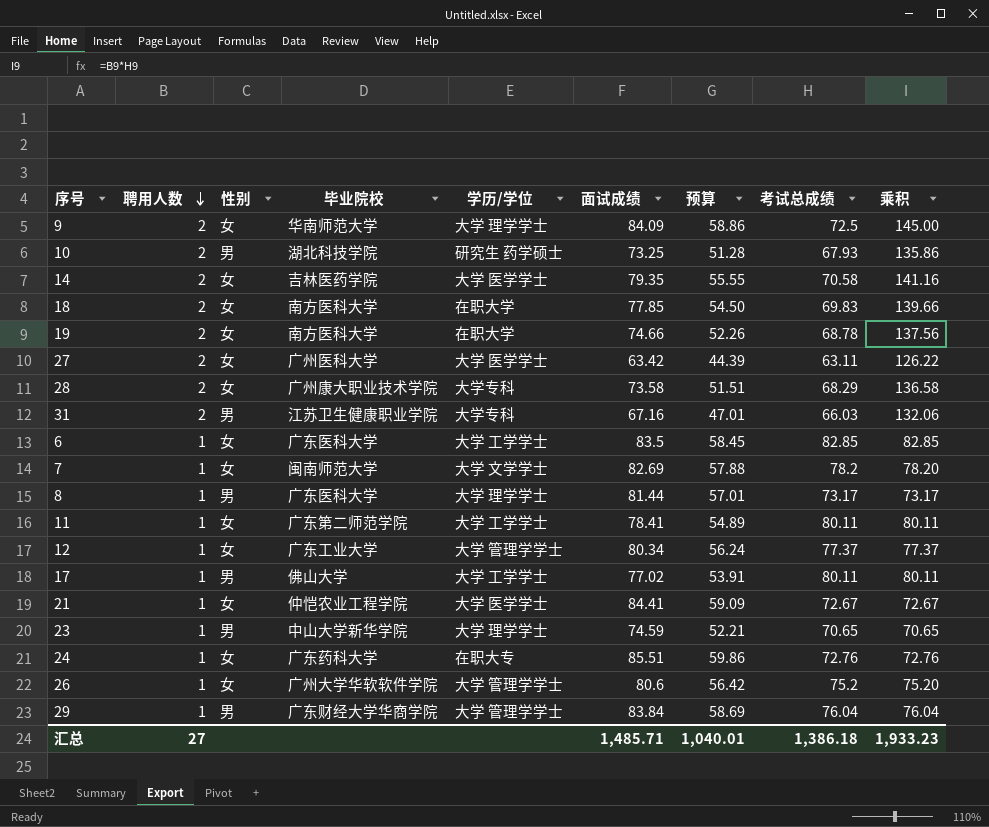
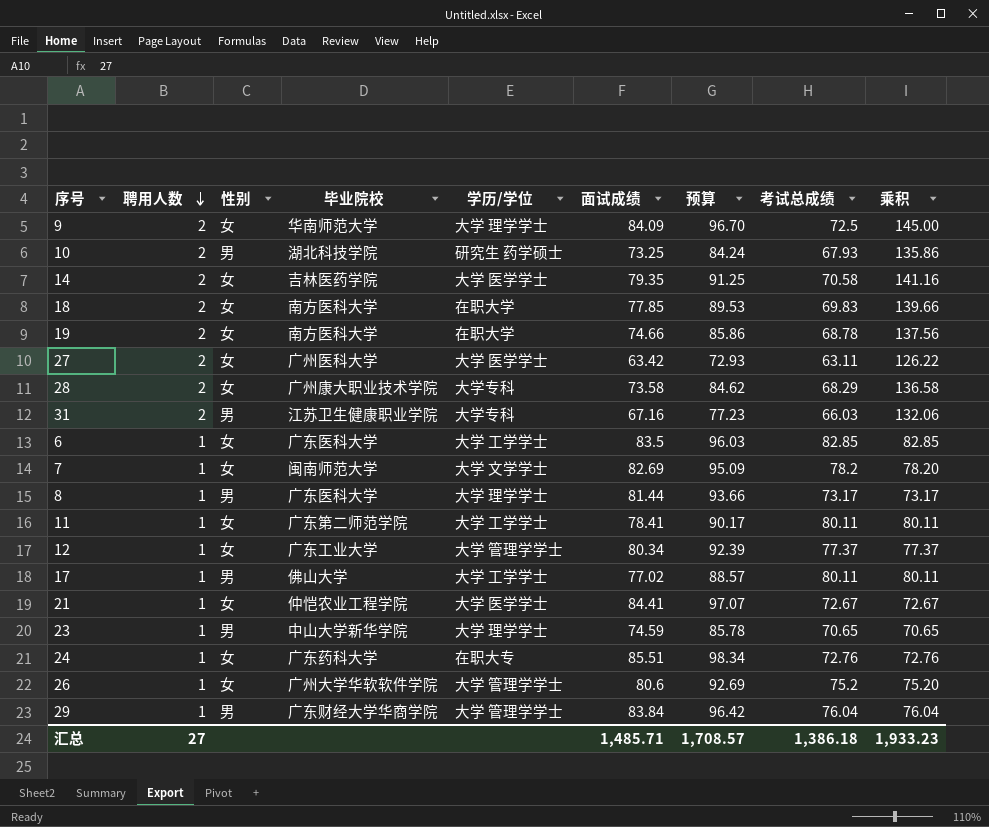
column 预算 | formula: [面试成绩] * 0.7 -> [面试成绩] * 1.15
汇总 | 预算: 1,040.01 -> 1,708.57

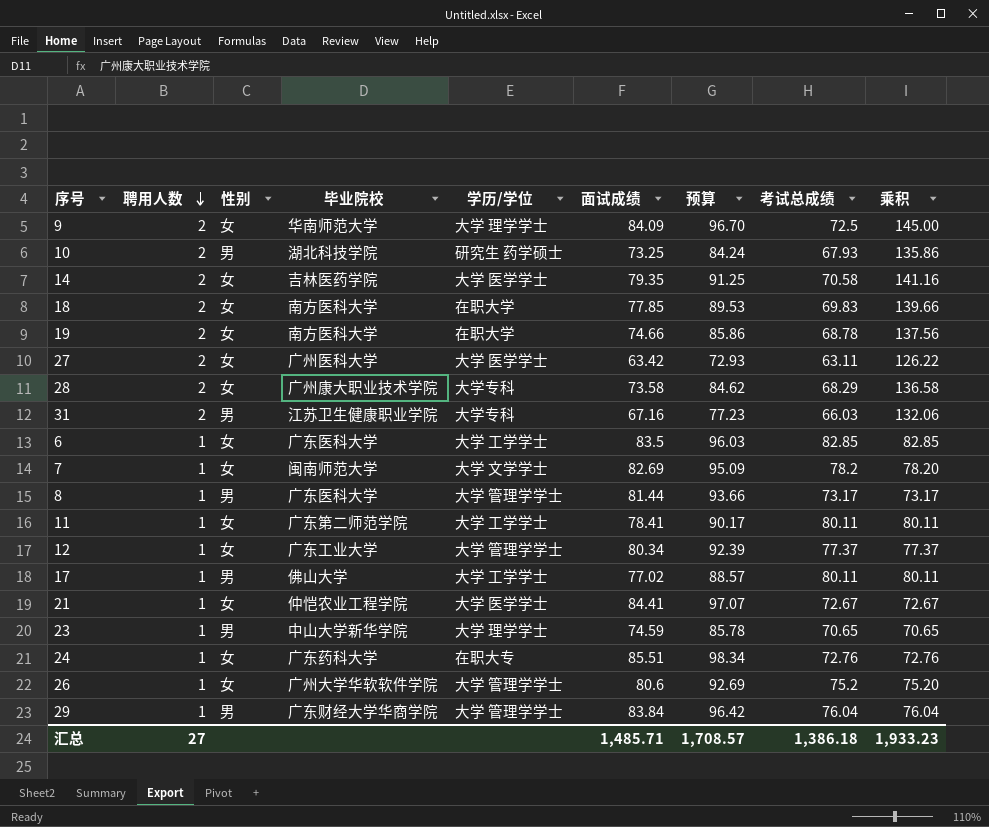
8 | 学历/学位: 大学 理学学士 -> 大学 管理学学士

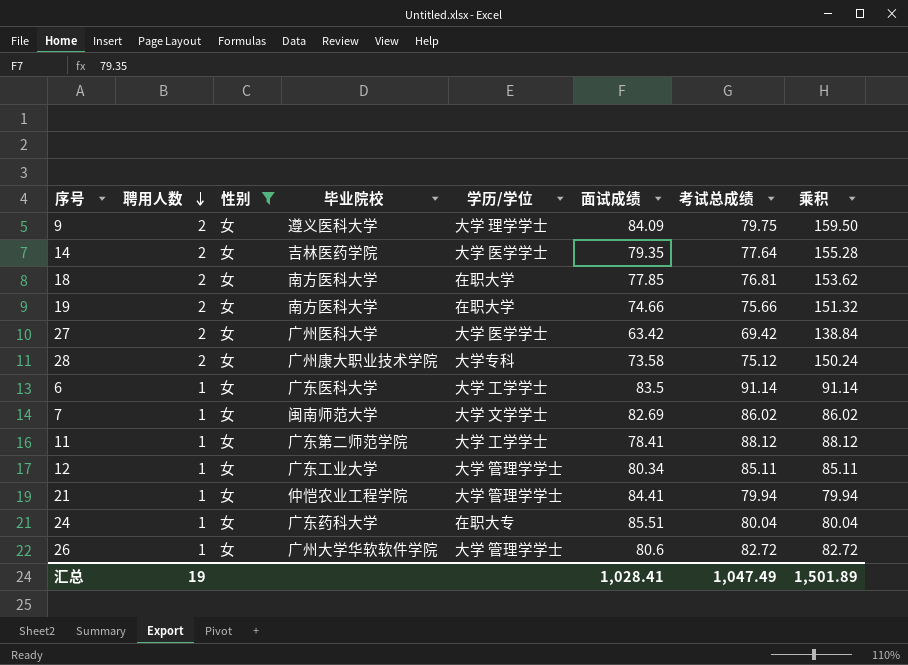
filter: none -> 性别 = 女
column 预算 | formula: [面试成绩] * 1.15 -> none
9 | 毕业院校: 华南师范大学 -> 遵义医科大学
9 | 考试总成绩: 72.5 -> 79.75
9 | 乘积: 145.00 -> 159.50
14 | 考试总成绩: 70.58 -> 77.64
14 | 乘积: 141.16 -> 155.28
18 | 考试总成绩: 69.83 -> 76.81
18 | 乘积: 139.66 -> 153.62
19 | 考试总成绩: 68.78 -> 75.66
19 | 乘积: 137.56 -> 151.32
27 | 考试总成绩: 63.11 -> 69.42
27 | 乘积: 126.22 -> 138.84
28 | 考试总成绩: 68.29 -> 75.12
28 | 乘积: 136.58 -> 150.24
6 | 考试总成绩: 82.85 -> 91.14
6 | 乘积: 82.85 -> 91.14
7 | 考试总成绩: 78.2 -> 86.02
7 | 乘积: 78.20 -> 86.02
11 | 考试总成绩: 80.11 -> 88.12
11 | 乘积: 80.11 -> 88.12
12 | 考试总成绩: 77.37 -> 85.11
12 | 乘积: 77.37 -> 85.11
21 | 学历/学位: 大学 医学学士 -> 大学 管理学学士
21 | 考试总成绩: 72.67 -> 79.94
21 | 乘积: 72.67 -> 79.94
24 | 考试总成绩: 72.76 -> 80.04
24 | 乘积: 72.76 -> 80.04
26 | 考试总成绩: 75.2 -> 82.72
26 | 乘积: 75.20 -> 82.72
汇总 | 聘用人数: 27 -> 19
汇总 | 面试成绩: 1,485.71 -> 1,028.41
汇总 | 考试总成绩: 1,386.18 -> 1,047.49
汇总 | 乘积: 1,933.23 -> 1,501.89

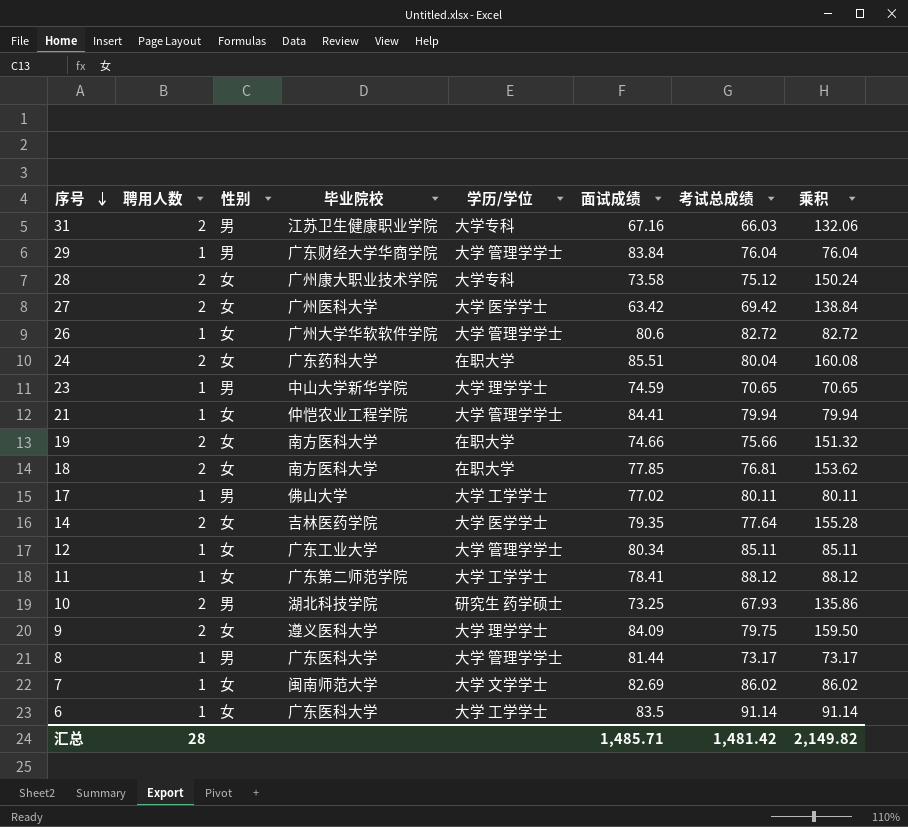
filter: 性别 = 女 -> none
row order: 聘用人数 descending -> 序号 descending
24 | 聘用人数: 1 -> 2
24 | 学历/学位: 在职大专 -> 在职大学
24 | 乘积: 80.04 -> 160.08
汇总 | 聘用人数: 19 -> 28
汇总 | 面试成绩: 1,028.41 -> 1,485.71
汇总 | 考试总成绩: 1,047.49 -> 1,481.42
汇总 | 乘积: 1,501.89 -> 2,149.82

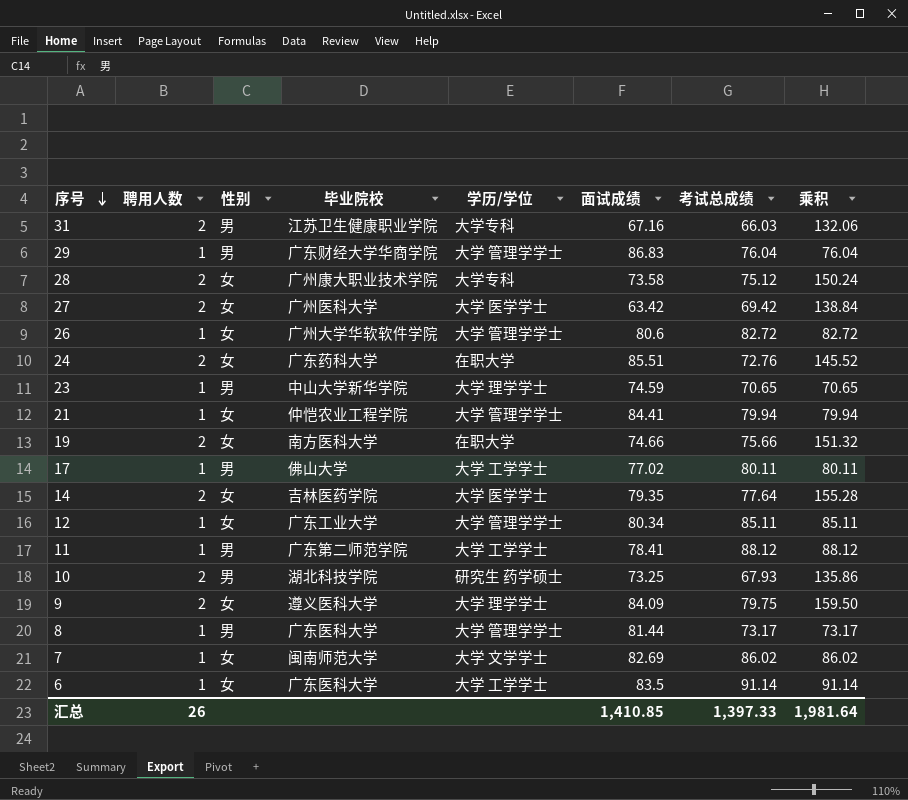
row 18: 2 | 女 | 南方医科大学 | 在职大学 | 77.85 | 76.81 | 153.62 -> none
29 | 面试成绩: 83.84 -> 86.83
24 | 考试总成绩: 80.04 -> 72.76
24 | 乘积: 160.08 -> 145.52
11 | 性别: 女 -> 男
汇总 | 聘用人数: 28 -> 26
汇总 | 面试成绩: 1,485.71 -> 1,410.85
汇总 | 考试总成绩: 1,481.42 -> 1,397.33
汇总 | 乘积: 2,149.82 -> 1,981.64

